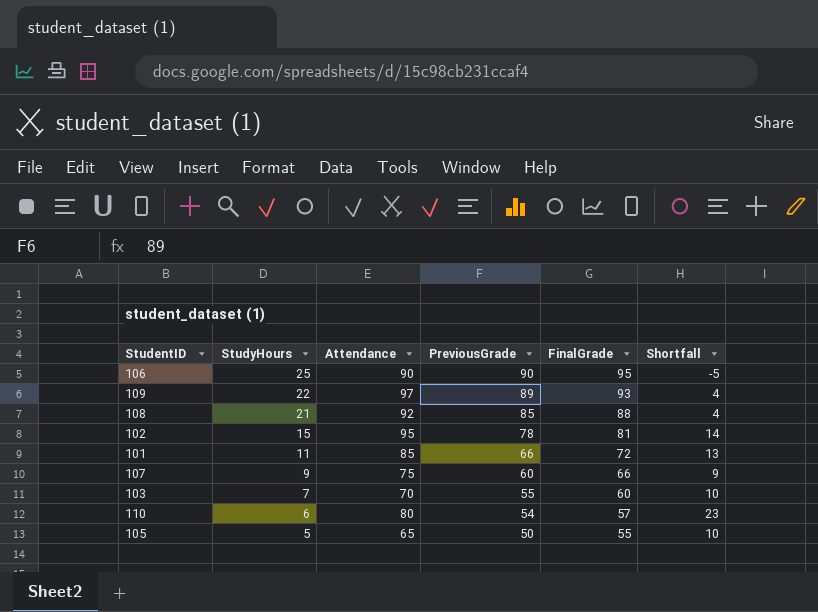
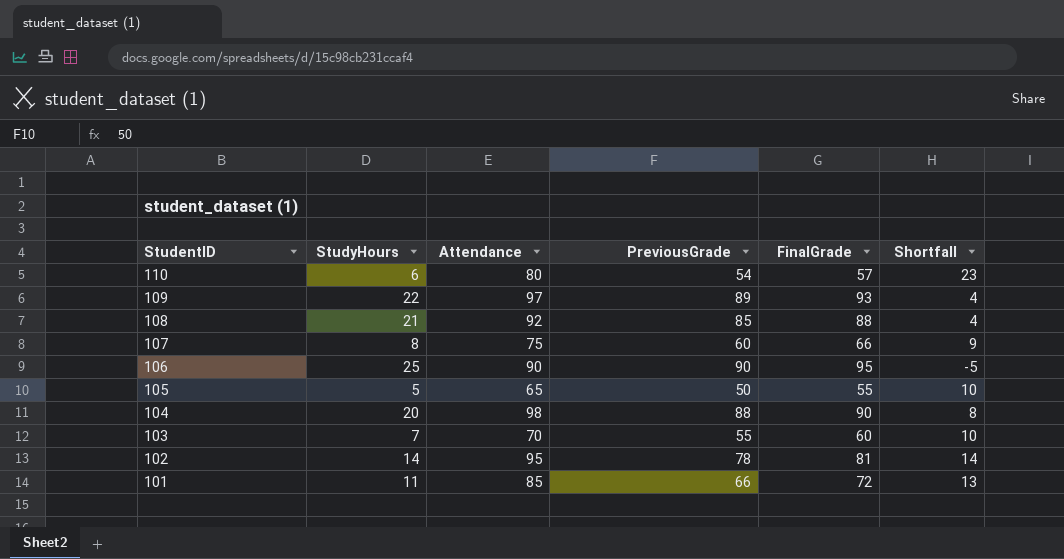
row order: StudyHours descending -> StudentID descending
107 | StudyHours: 9 -> 8
row 104: none -> 20 | 98 | 88 | 90 | 8
102 | StudyHours: 15 -> 14

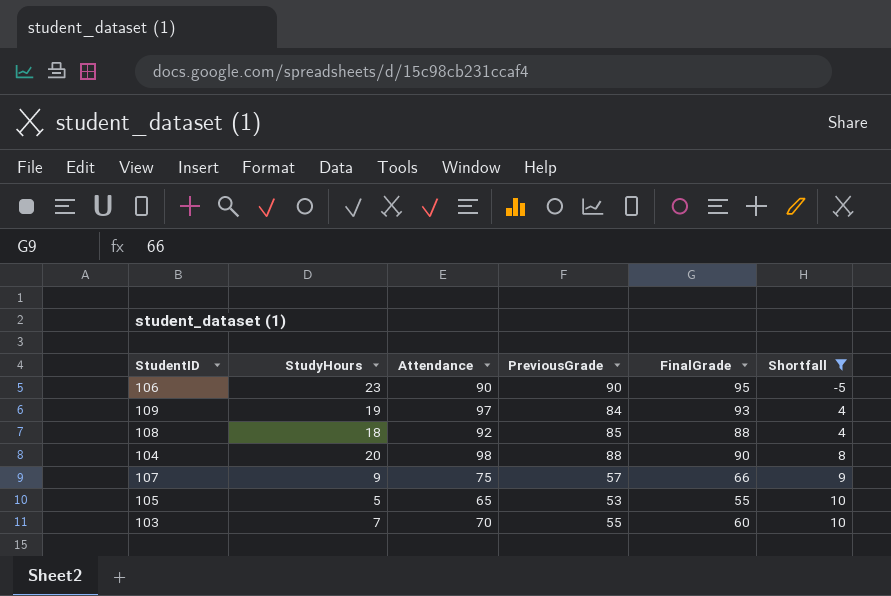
filter: none -> Shortfall <= 10
row order: StudentID descending -> Shortfall ascending
106 | StudyHours: 25 -> 23
109 | StudyHours: 22 -> 19
109 | PreviousGrade: 89 -> 84
108 | StudyHours: 21 -> 18
107 | StudyHours: 8 -> 9
107 | PreviousGrade: 60 -> 57
105 | PreviousGrade: 50 -> 53

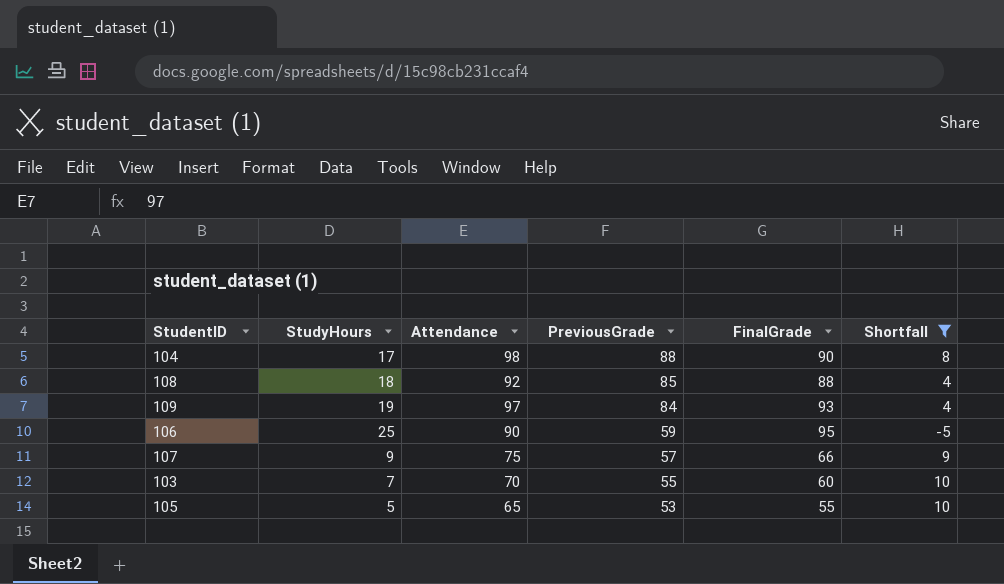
row order: Shortfall ascending -> PreviousGrade descending
104 | StudyHours: 20 -> 17
106 | StudyHours: 23 -> 25
106 | PreviousGrade: 90 -> 59

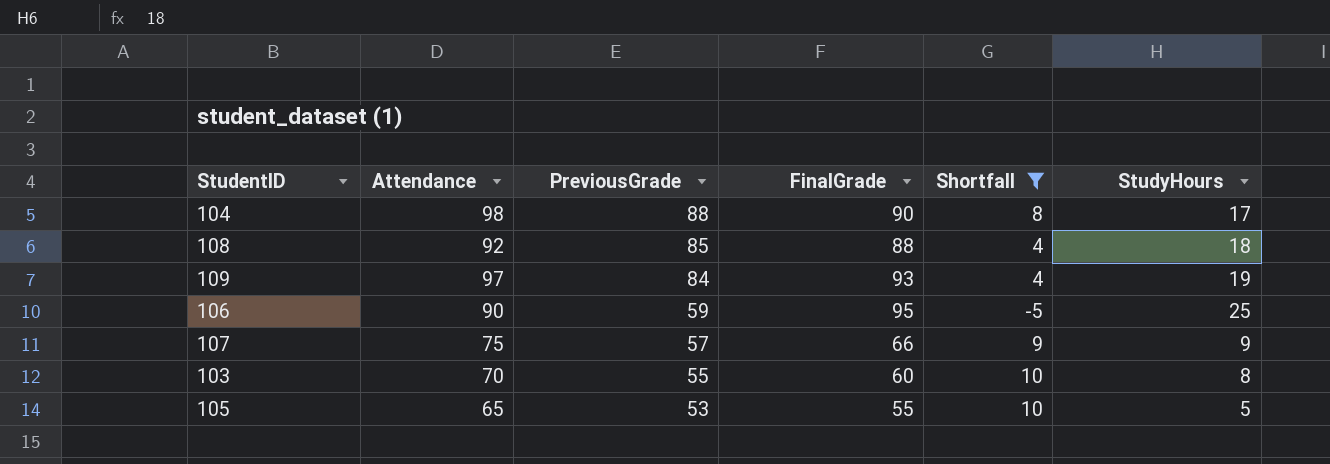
column StudyHours | position: 2 -> 6
103 | StudyHours: 7 -> 8

